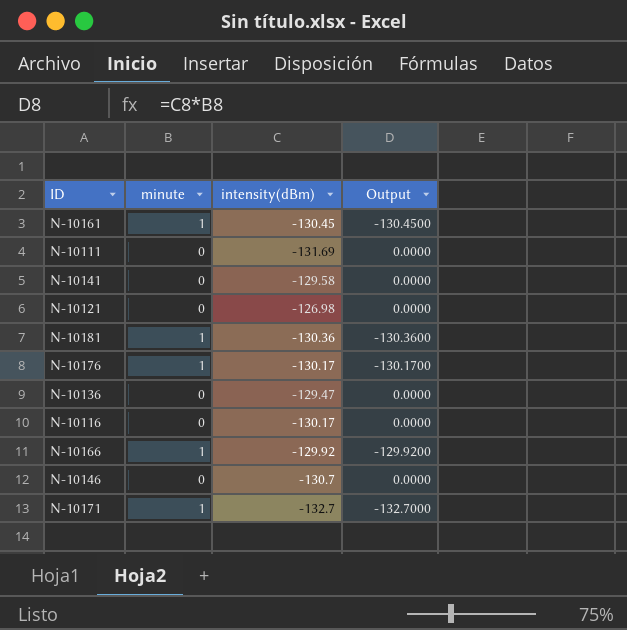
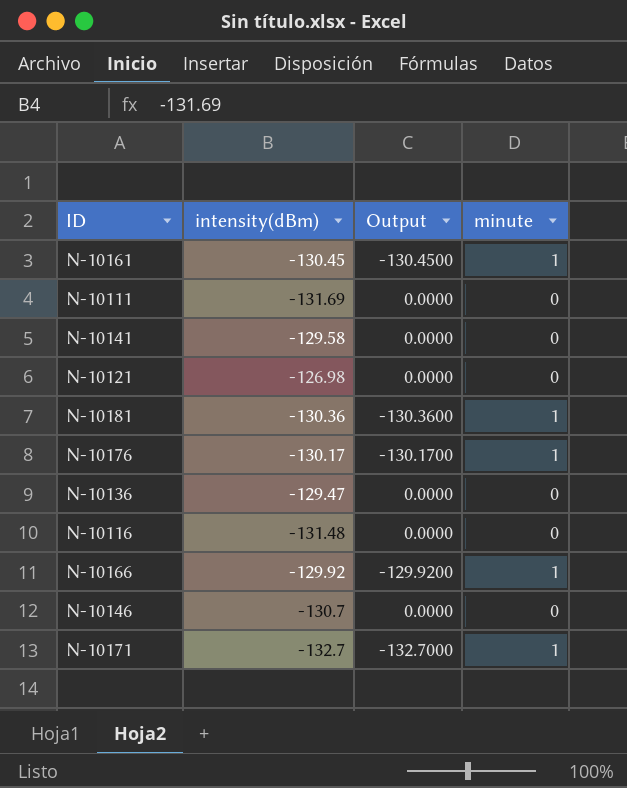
column minute | position: 2 -> 4
N-10116 | intensity(dBm): -130.17 -> -131.48

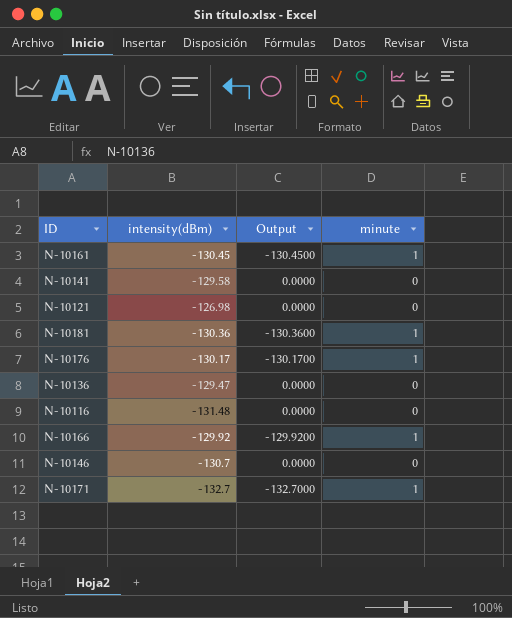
row N-10111: -131.69 | 0.0000 | 0 -> none

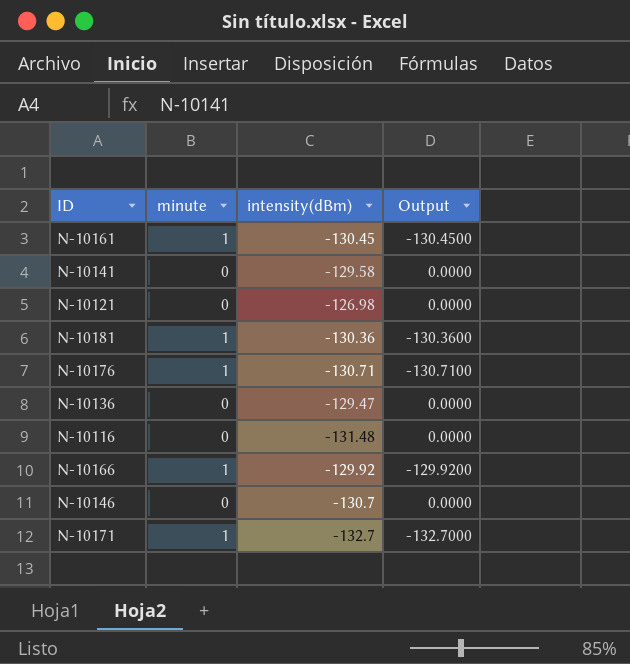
column minute | position: 4 -> 2
N-10176 | intensity(dBm): -130.17 -> -130.71
N-10176 | Output: -130.1700 -> -130.7100

